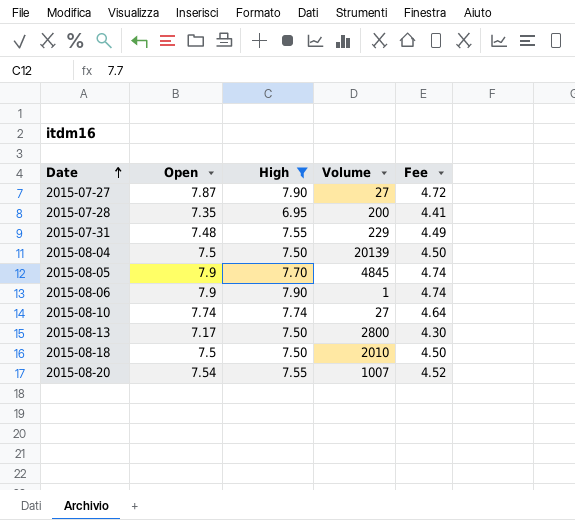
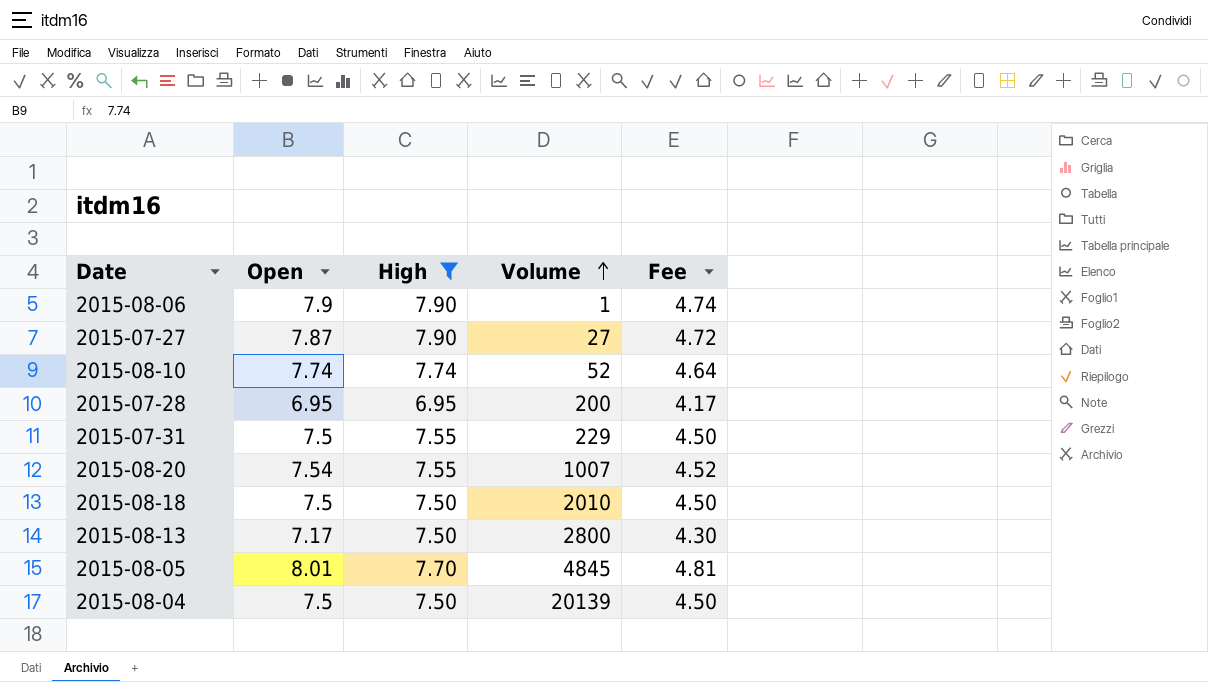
row order: Date ascending -> Volume ascending
2015-08-10 | Volume: 27 -> 52
2015-07-28 | Open: 7.35 -> 6.95
2015-07-28 | Fee: 4.41 -> 4.17
2015-07-31 | Open: 7.48 -> 7.5
2015-07-31 | Fee: 4.49 -> 4.50
2015-08-05 | Open: 7.9 -> 8.01
2015-08-05 | Fee: 4.74 -> 4.81

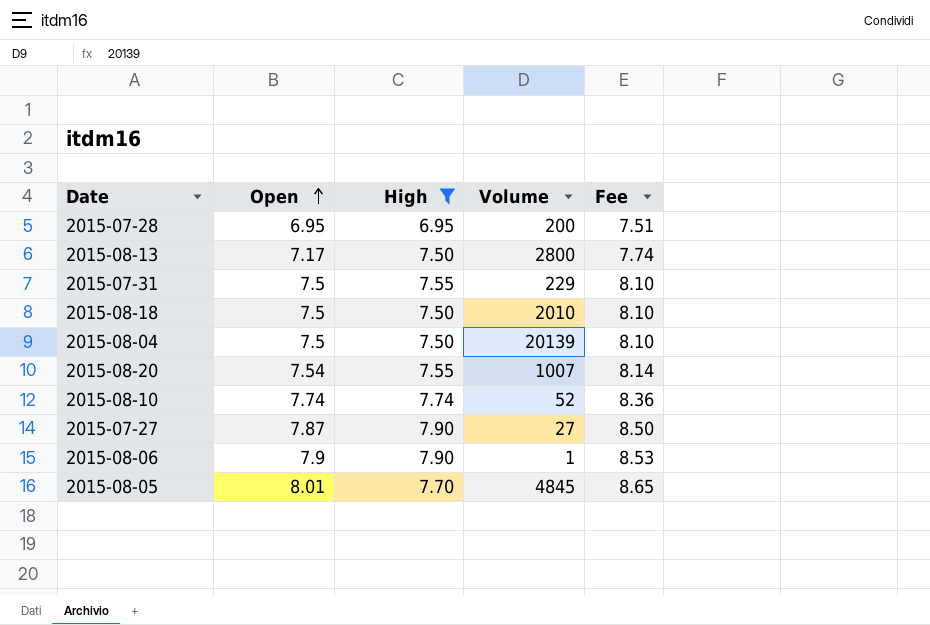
row order: Volume ascending -> Open ascending
column Fee | formula: [Open] * 0.6 -> [Open] * 1.08

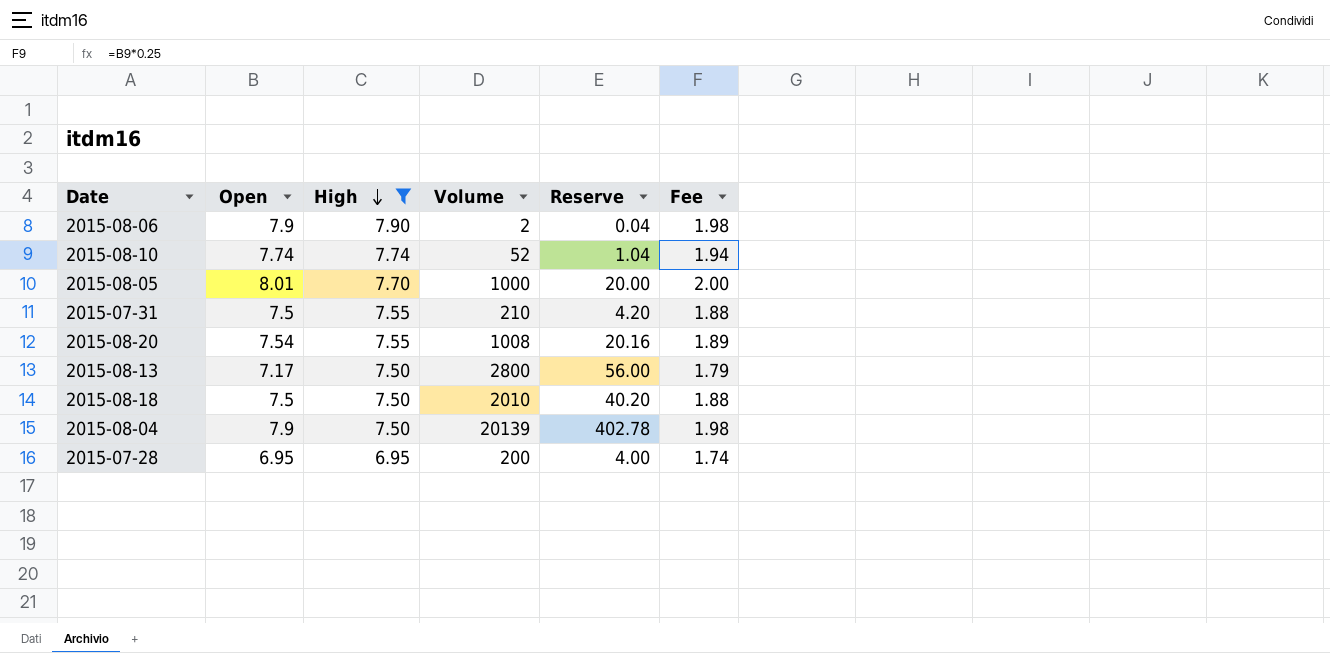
row order: Open ascending -> High descending
column Reserve | formula: none -> [Volume] * 0.02
column Fee | formula: [Open] * 1.08 -> [Open] * 0.25
row 2015-07-27: 7.87 | 7.90 | 27 | 8.50 -> none
2015-08-06 | Volume: 1 -> 2
2015-08-05 | Volume: 4845 -> 1000
2015-07-31 | Volume: 229 -> 210
2015-08-20 | Volume: 1007 -> 1008
2015-08-04 | Open: 7.5 -> 7.9

